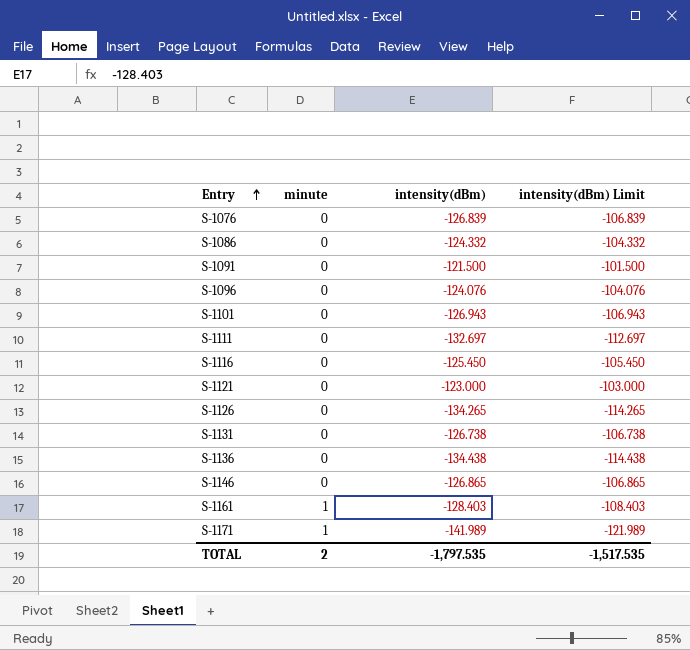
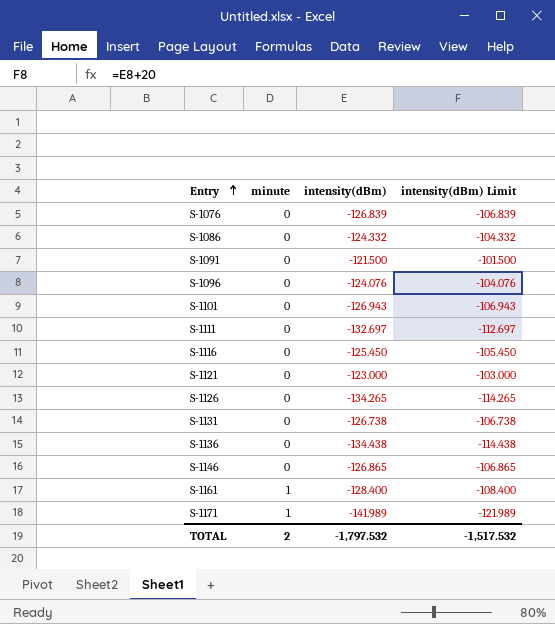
S-1161 | intensity(dBm): -128.403 -> -128.400
S-1161 | intensity(dBm) Limit: -108.403 -> -108.400
TOTAL | intensity(dBm): -1,797.535 -> -1,797.532
TOTAL | intensity(dBm) Limit: -1,517.535 -> -1,517.532

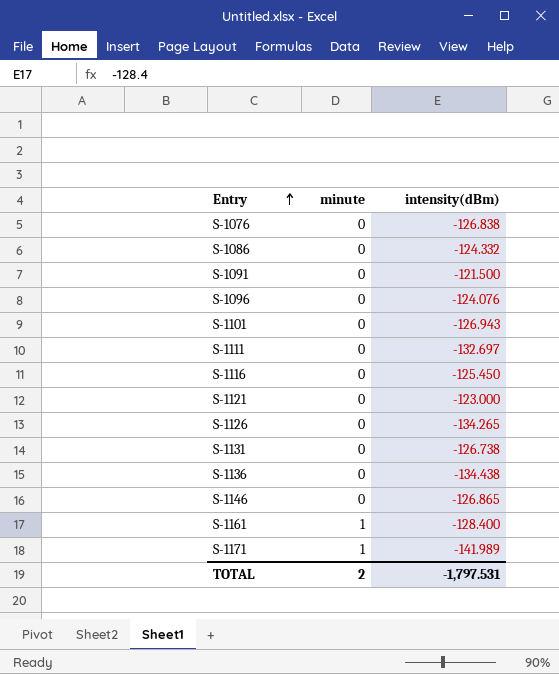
column intensity(dBm) Limit | formula: [intensity(dBm)] + 20 -> none
S-1076 | intensity(dBm): -126.839 -> -126.838
TOTAL | intensity(dBm): -1,797.532 -> -1,797.531

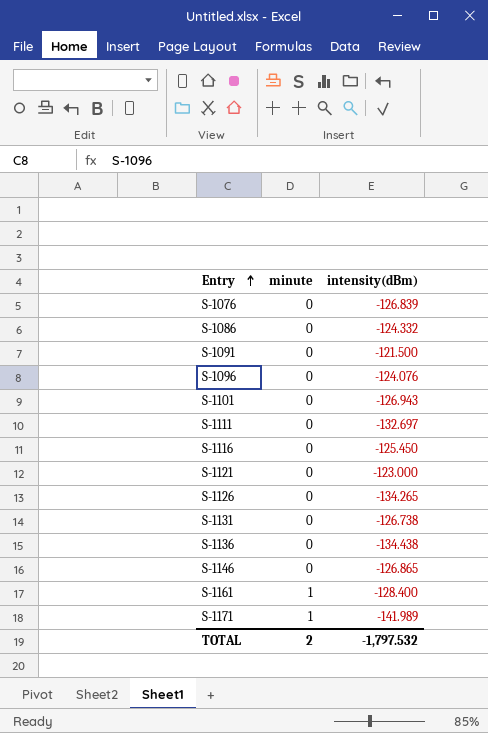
S-1076 | intensity(dBm): -126.838 -> -126.839
TOTAL | intensity(dBm): -1,797.531 -> -1,797.532

